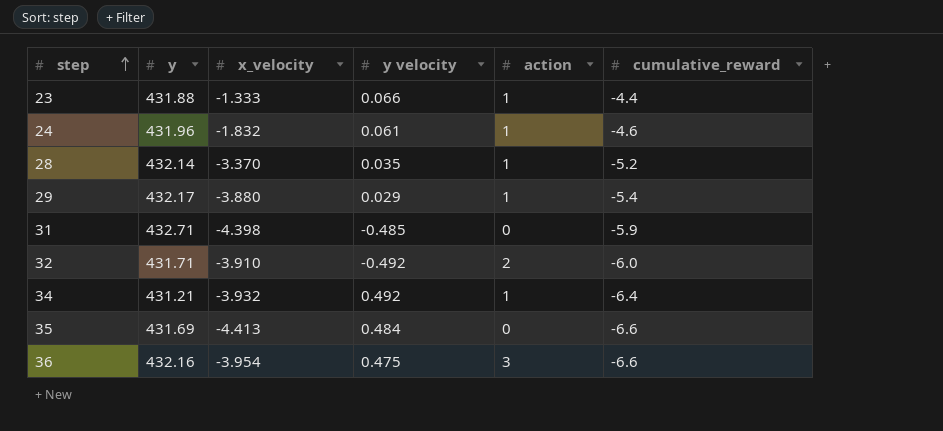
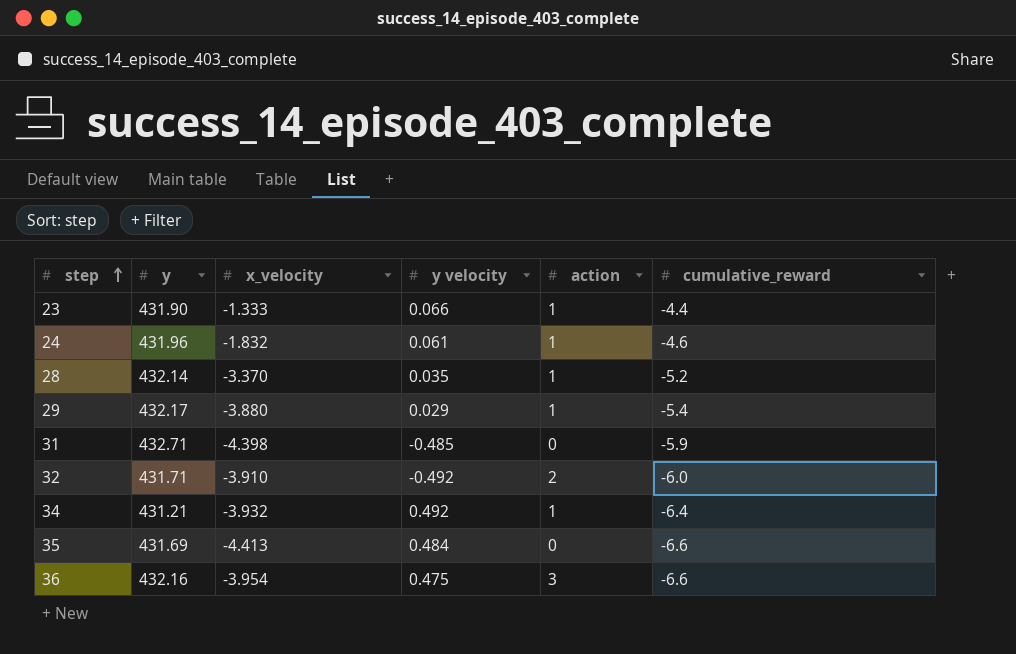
23 | y: 431.88 -> 431.90

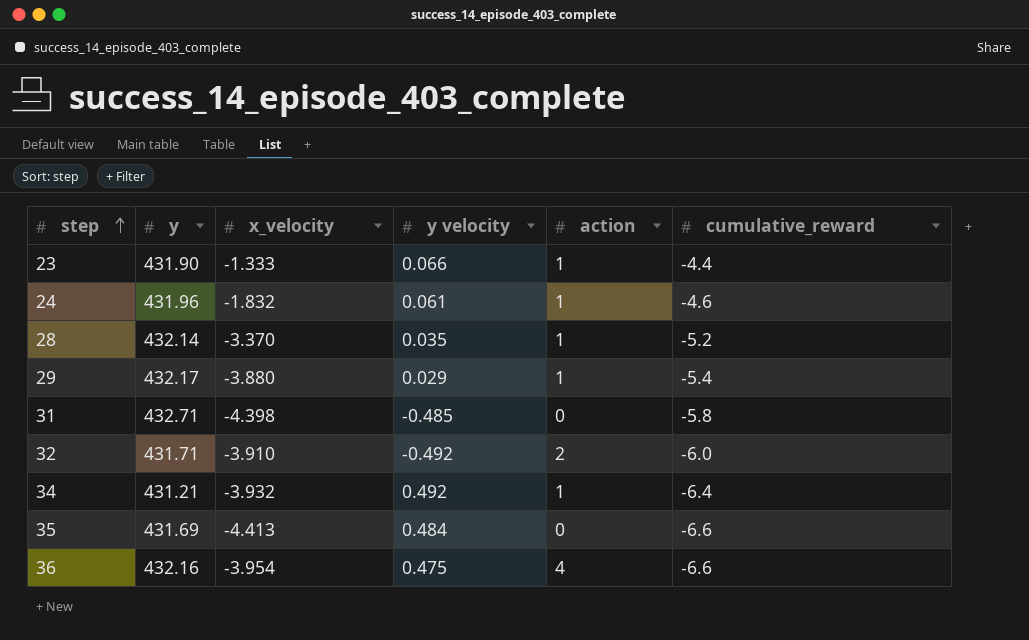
31 | cumulative_reward: -5.9 -> -5.8
36 | action: 3 -> 4

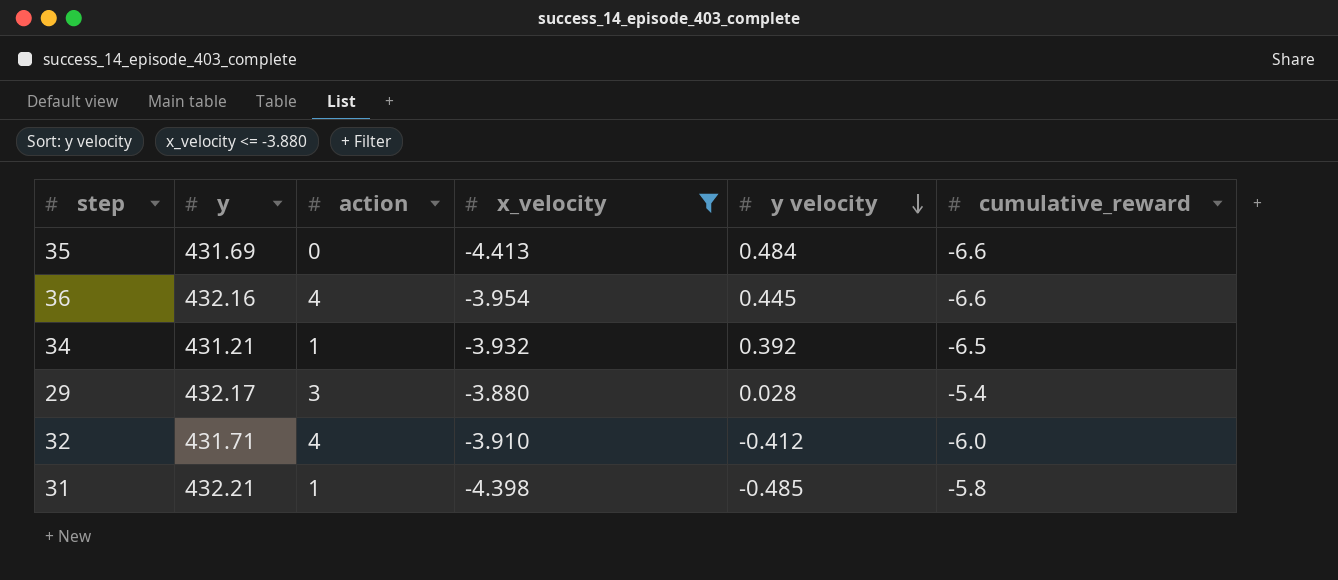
filter: none -> x_velocity <= -3.880
row order: step ascending -> y velocity descending
column action | position: 5 -> 3
36 | y velocity: 0.475 -> 0.445
34 | y velocity: 0.492 -> 0.392
34 | cumulative_reward: -6.4 -> -6.5
29 | action: 1 -> 3
29 | y velocity: 0.029 -> 0.028
32 | action: 2 -> 4
32 | y velocity: -0.492 -> -0.412
31 | y: 432.71 -> 432.21
31 | action: 0 -> 1

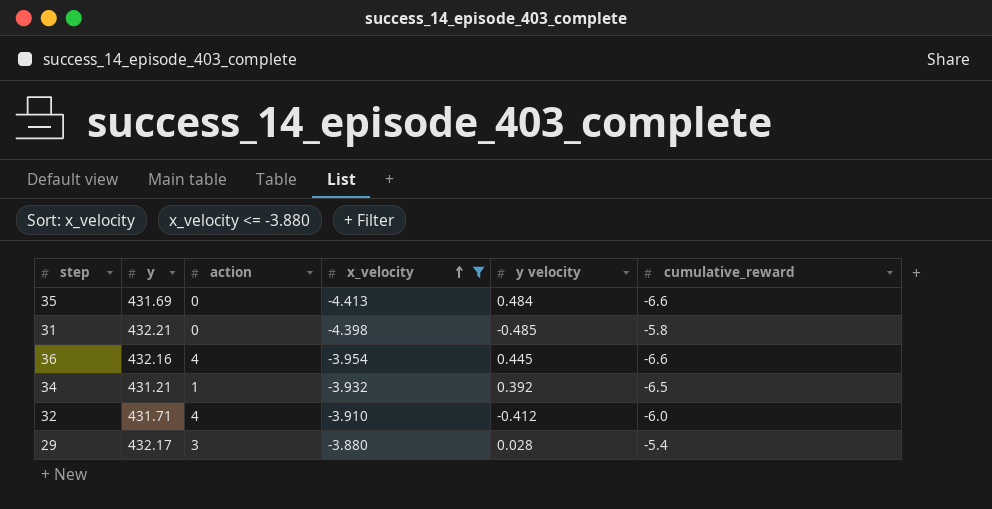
row order: y velocity descending -> x_velocity ascending
31 | action: 1 -> 0

